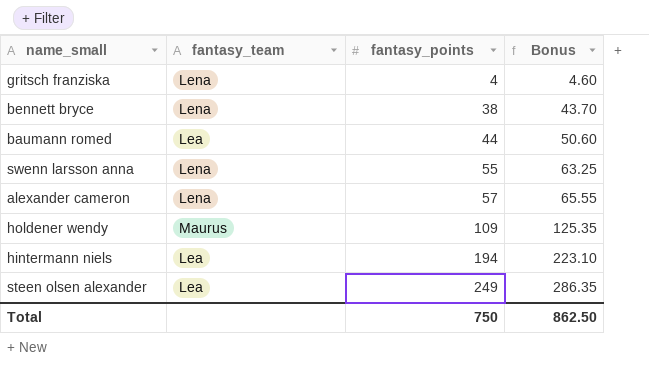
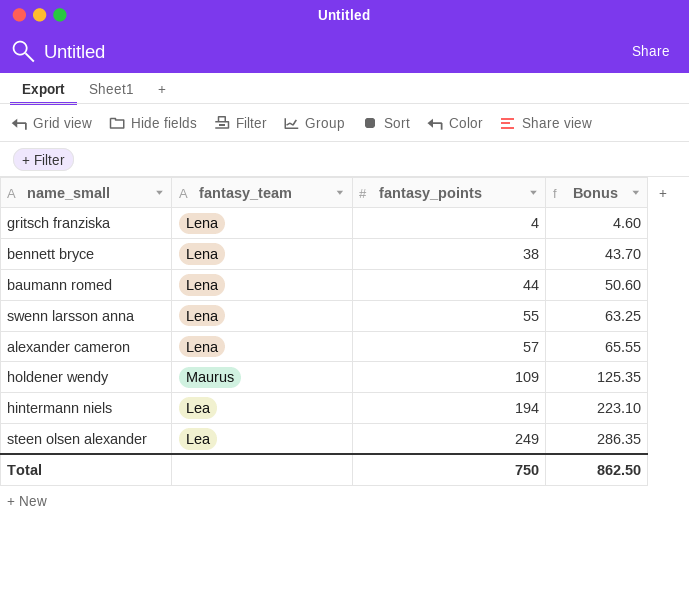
baumann romed | fantasy_team: Lea -> Lena

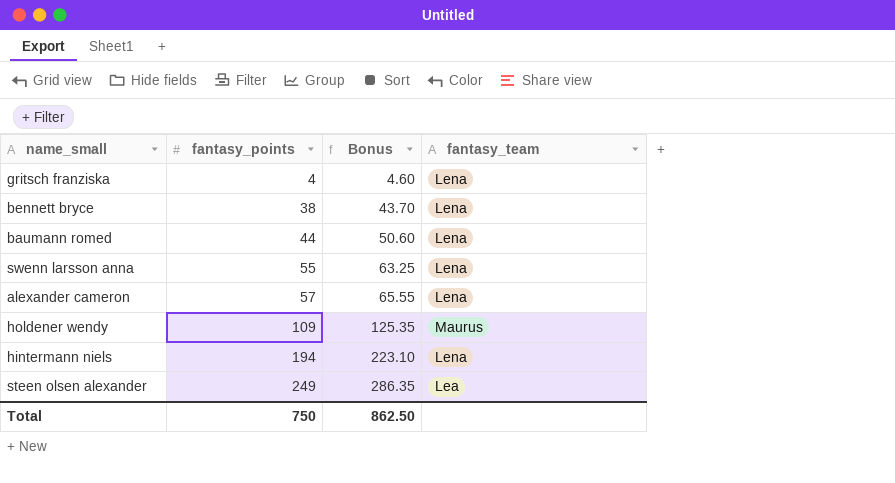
column fantasy_team | position: 2 -> 4
hintermann niels | fantasy_team: Lea -> Lena

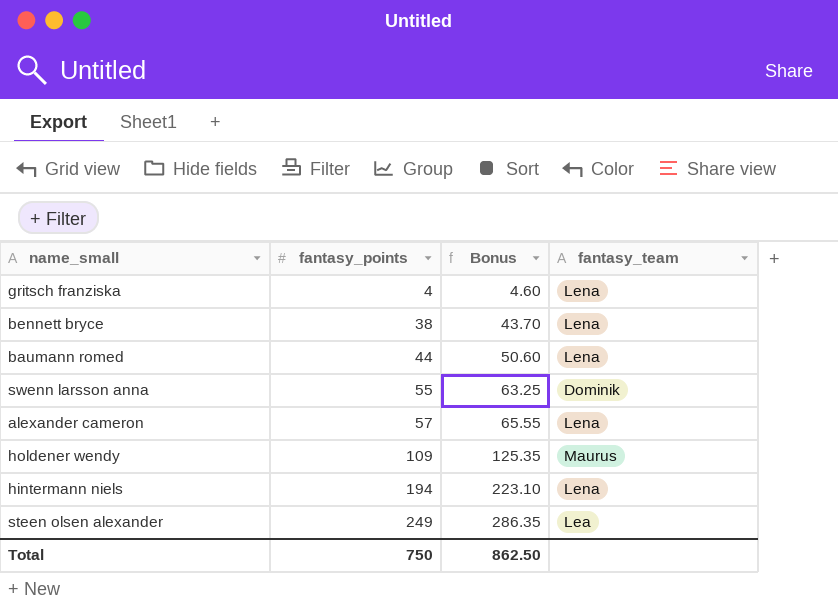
swenn larsson anna | fantasy_team: Lena -> Dominik

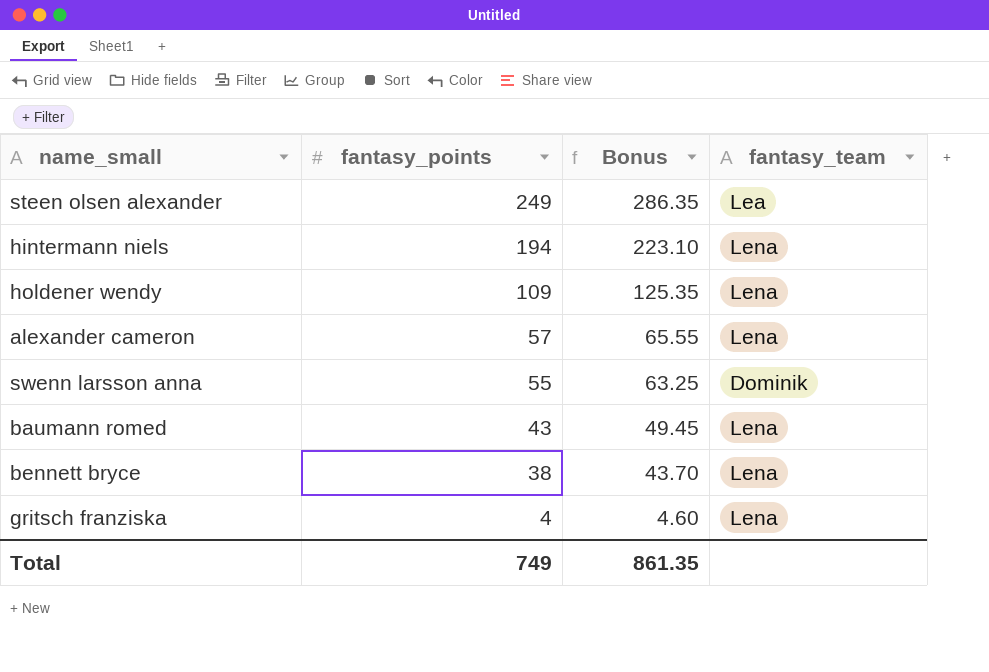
row order: fantasy_points ascending -> fantasy_points descending
holdener wendy | fantasy_team: Maurus -> Lena
baumann romed | fantasy_points: 44 -> 43
baumann romed | Bonus: 50.60 -> 49.45
Total | fantasy_points: 750 -> 749
Total | Bonus: 862.50 -> 861.35

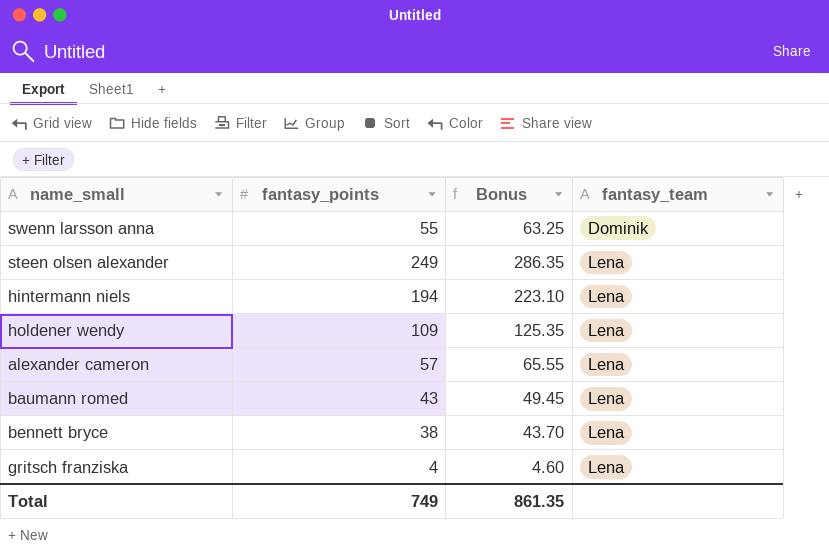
row order: fantasy_points descending -> fantasy_team ascending
steen olsen alexander | fantasy_team: Lea -> Lena

